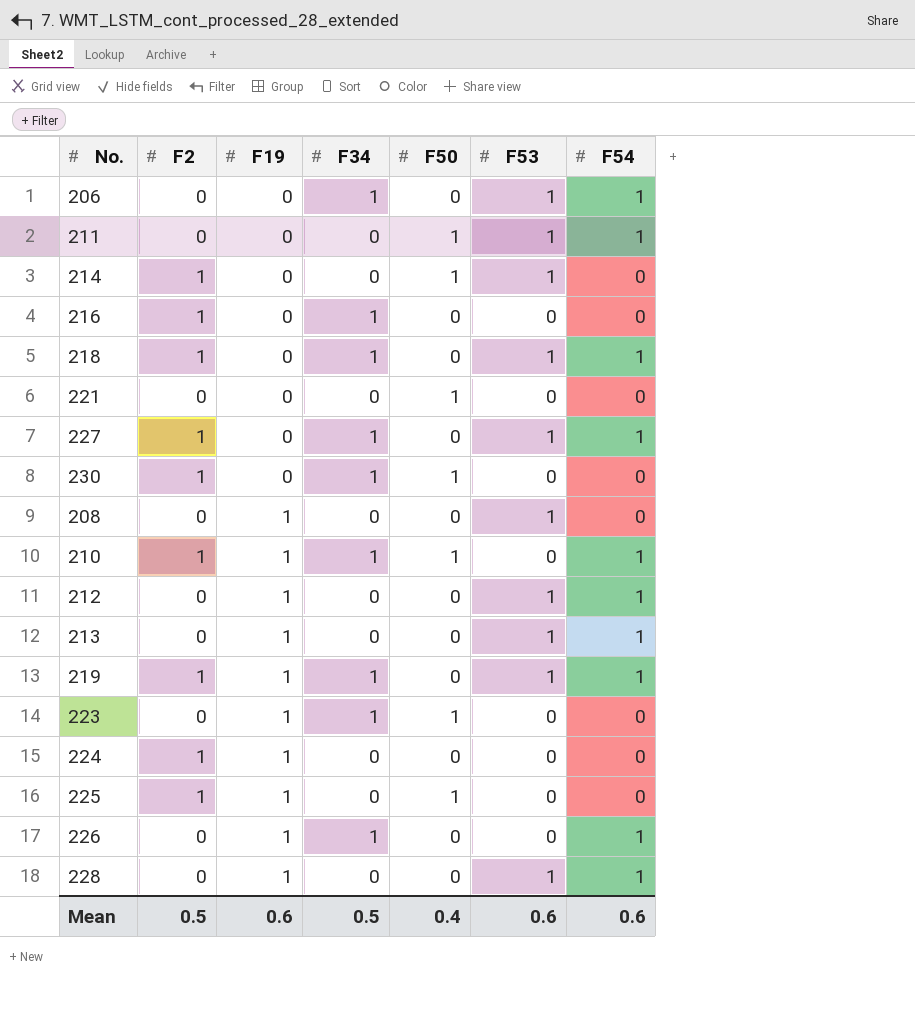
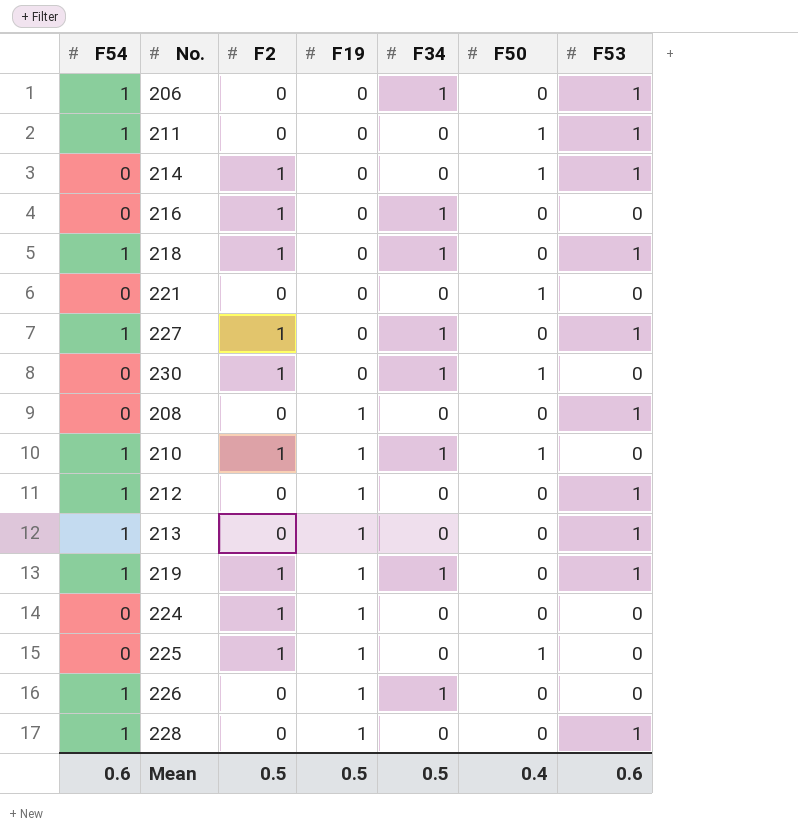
column F54 | position: 7 -> 1
row 223: 0 | 1 | 1 | 1 | 0 | 0 -> none
Mean | F19: 0.6 -> 0.5

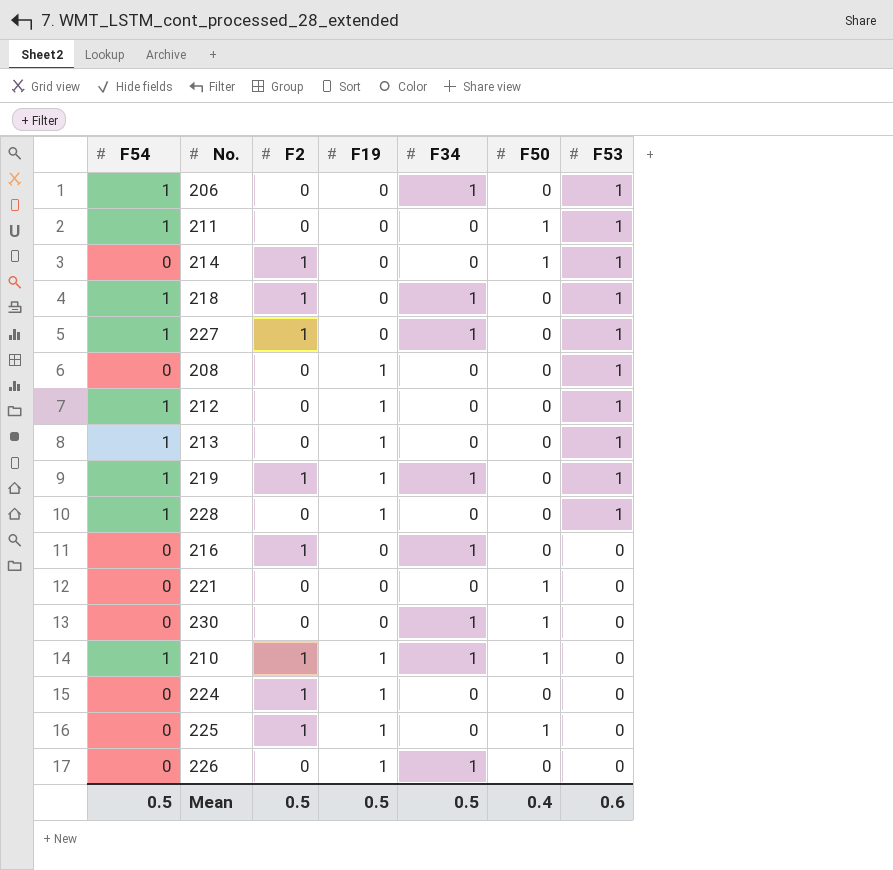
row order: F19 ascending -> F53 descending
230 | F2: 1 -> 0
226 | F54: 1 -> 0
Mean | F54: 0.6 -> 0.5

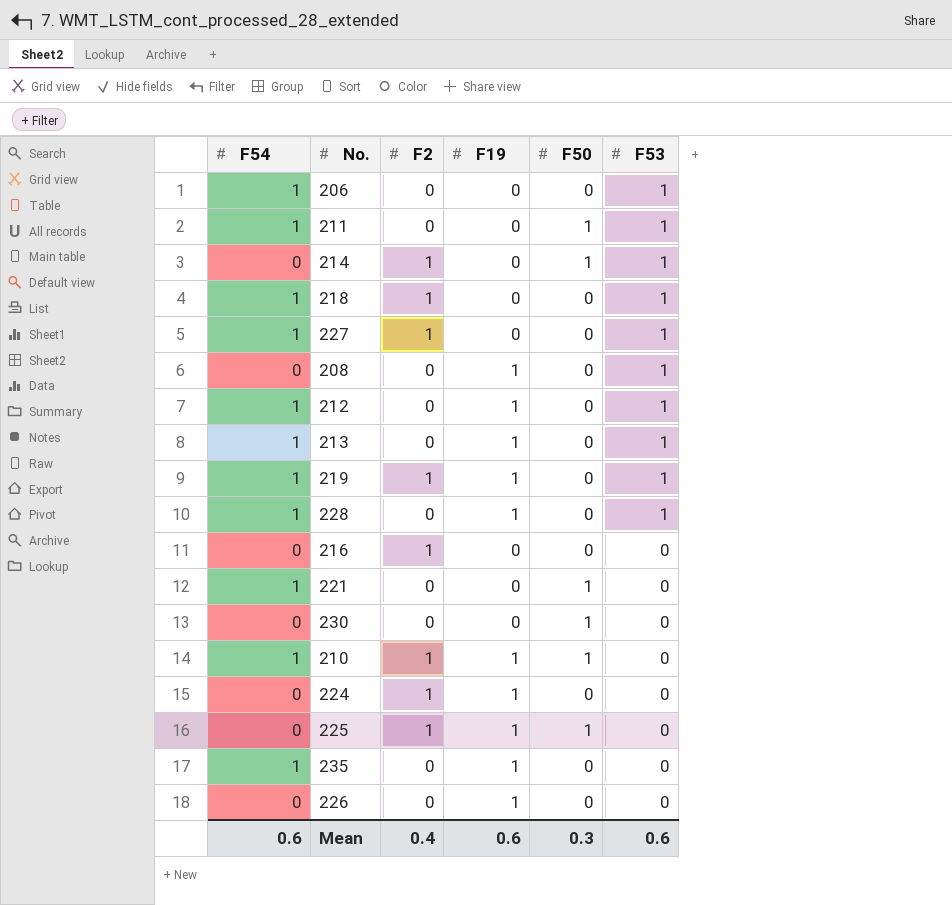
column F34 | position: 5 -> none
221 | F54: 0 -> 1
row 235: none -> 1 | 0 | 1 | 0 | 0
Mean | F54: 0.5 -> 0.6
Mean | F2: 0.5 -> 0.4
Mean | F19: 0.5 -> 0.6
Mean | F50: 0.4 -> 0.3

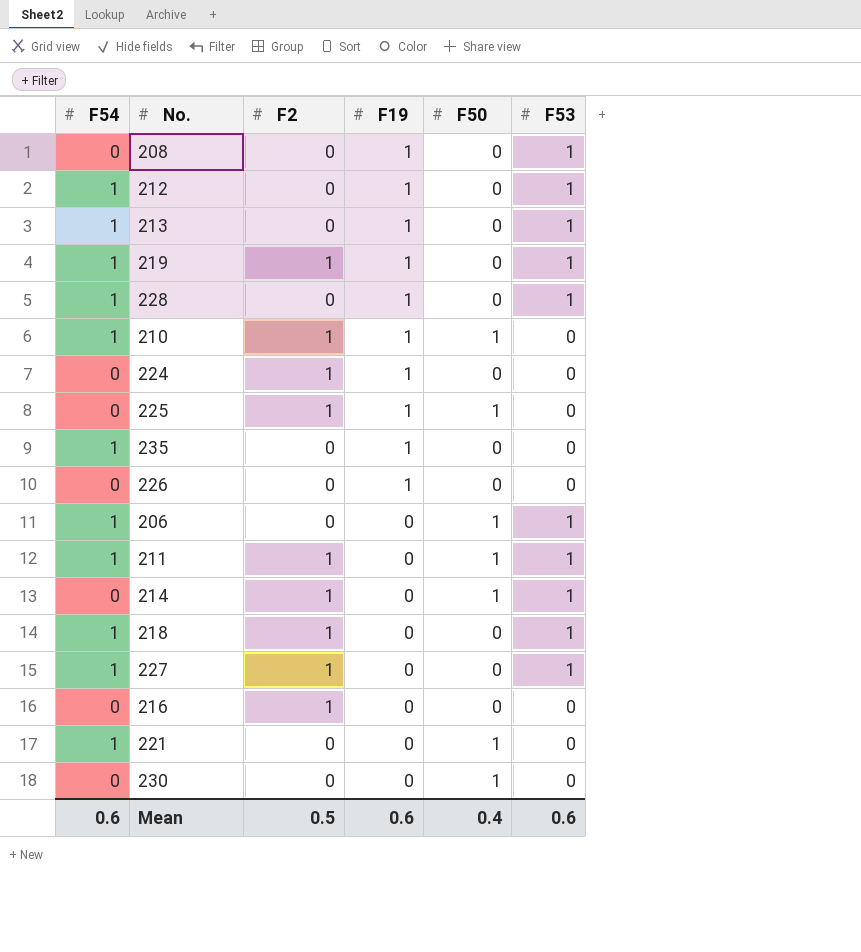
row order: F53 descending -> F19 descending
206 | F50: 0 -> 1
211 | F2: 0 -> 1
Mean | F2: 0.4 -> 0.5
Mean | F50: 0.3 -> 0.4

